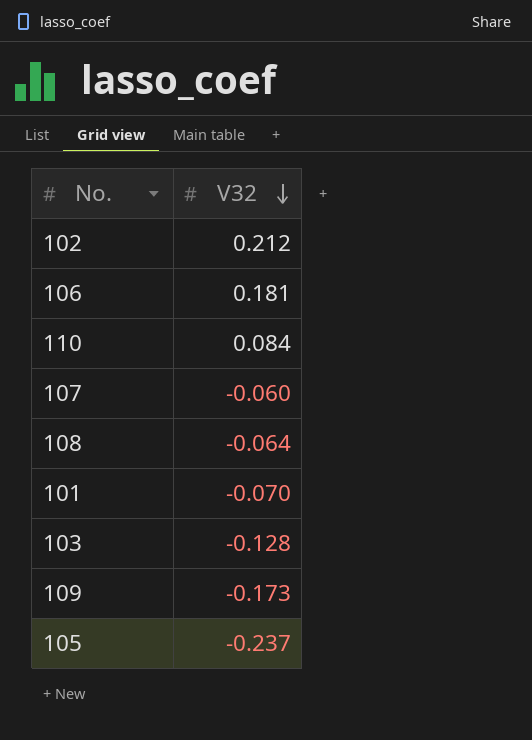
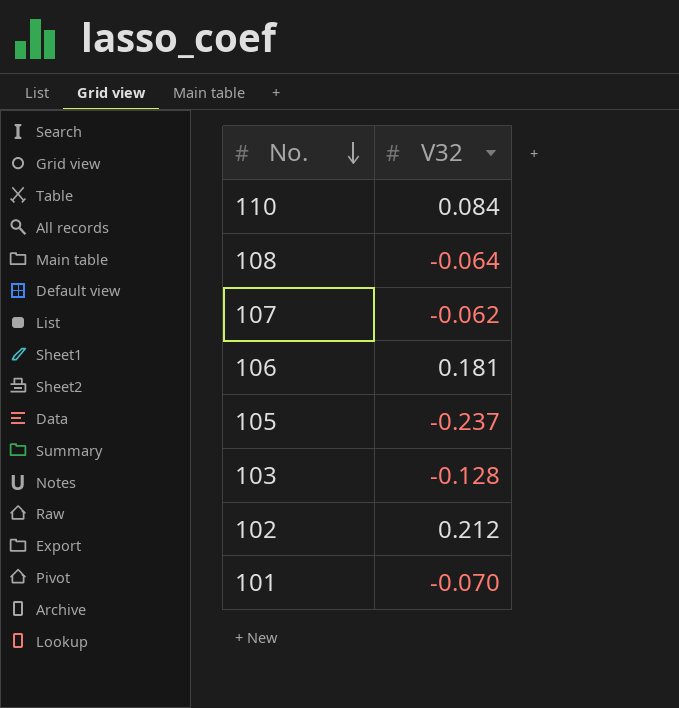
row order: V32 descending -> No. descending
row 109: -0.173 -> none
107 | V32: -0.060 -> -0.062

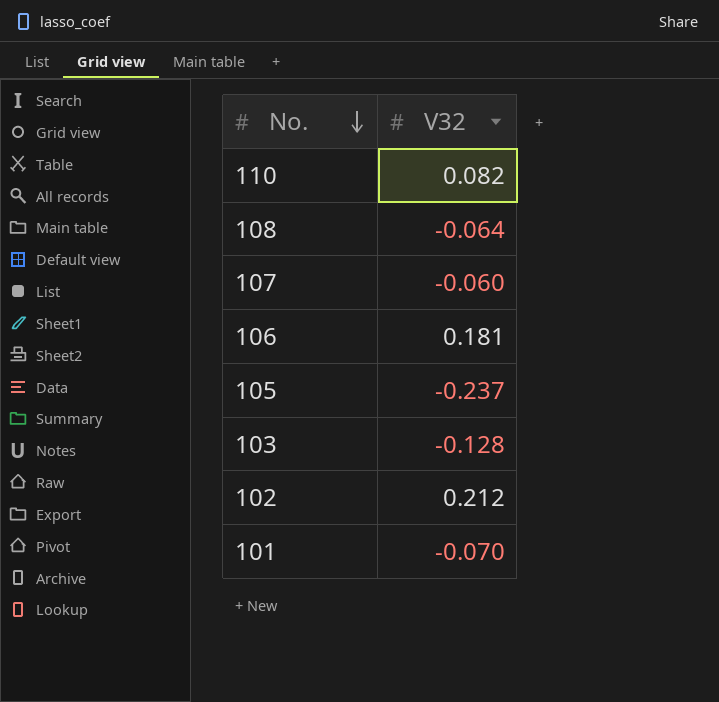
110 | V32: 0.084 -> 0.082
107 | V32: -0.062 -> -0.060

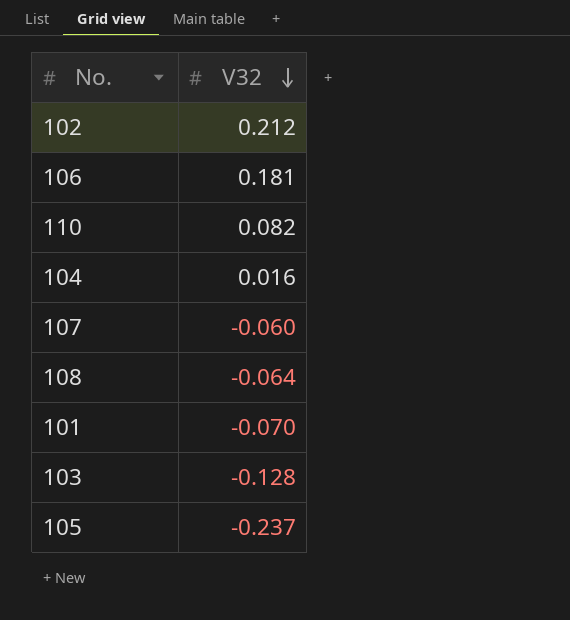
row order: No. descending -> V32 descending
row 104: none -> 0.016

